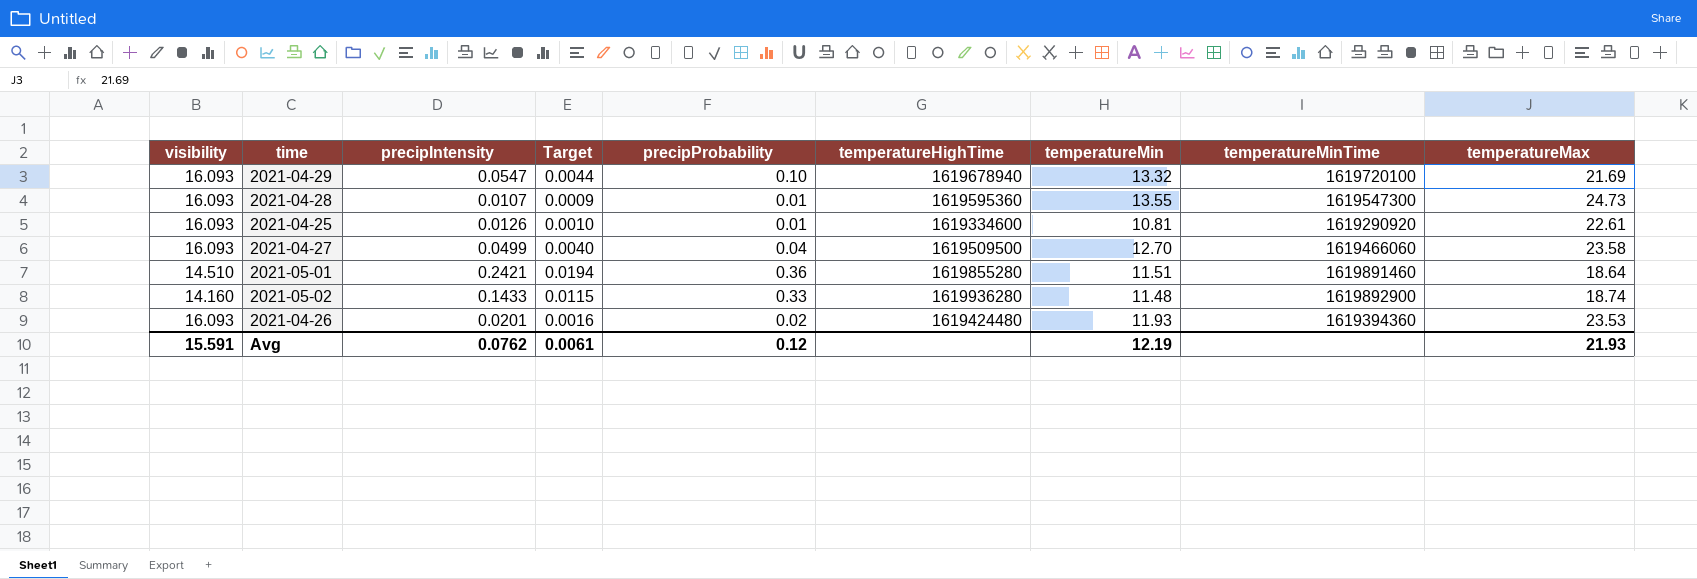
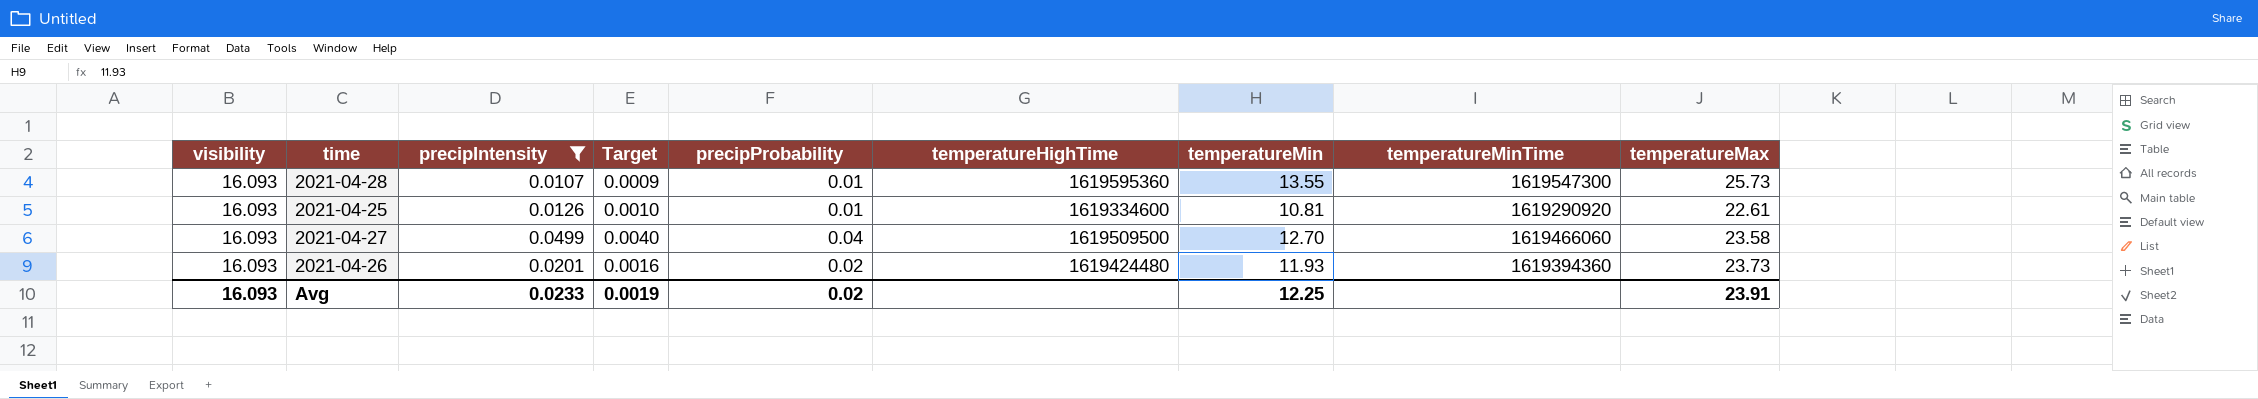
filter: none -> precipIntensity <= 0.0499
2021-04-28 | temperatureMax: 24.73 -> 25.73
2021-04-26 | temperatureMax: 23.53 -> 23.73
Avg | visibility: 15.591 -> 16.093
Avg | precipIntensity: 0.0762 -> 0.0233
Avg | Target: 0.0061 -> 0.0019
Avg | precipProbability: 0.12 -> 0.02
Avg | temperatureMin: 12.19 -> 12.25
Avg | temperatureMax: 21.93 -> 23.91

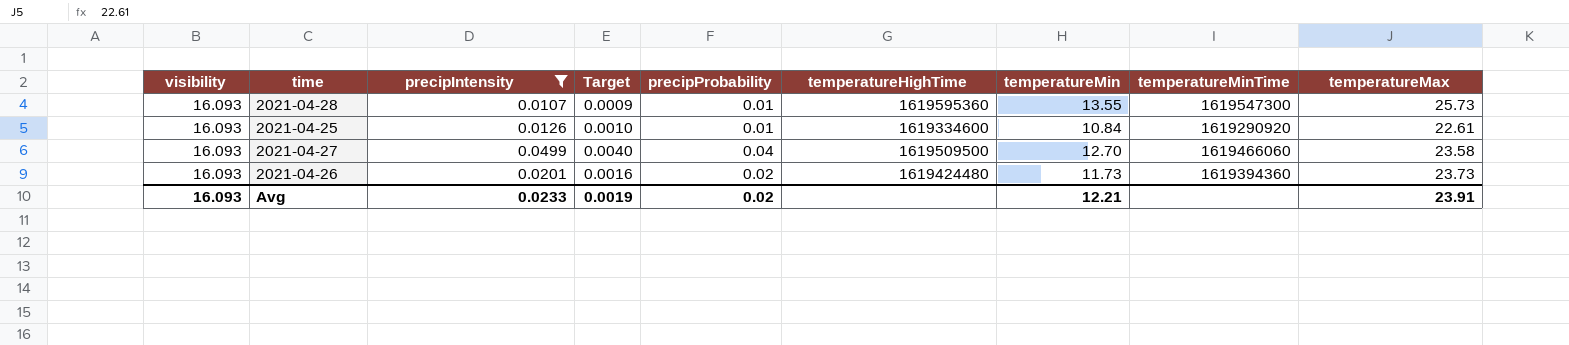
2021-04-25 | temperatureMin: 10.81 -> 10.84
2021-04-26 | temperatureMin: 11.93 -> 11.73
Avg | temperatureMin: 12.25 -> 12.21

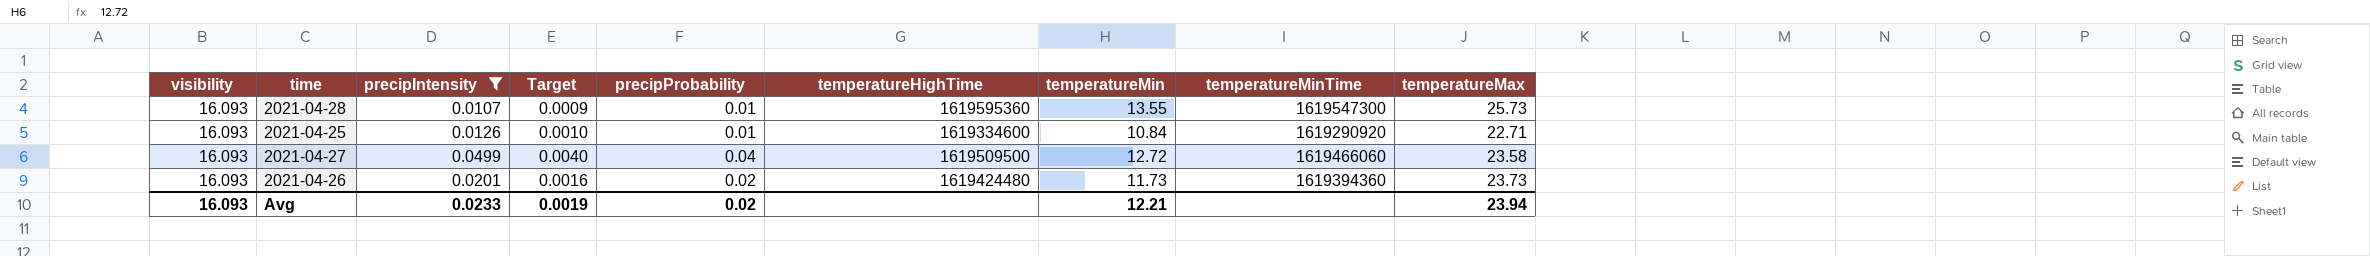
2021-04-25 | temperatureMax: 22.61 -> 22.71
2021-04-27 | temperatureMin: 12.70 -> 12.72
Avg | temperatureMax: 23.91 -> 23.94

